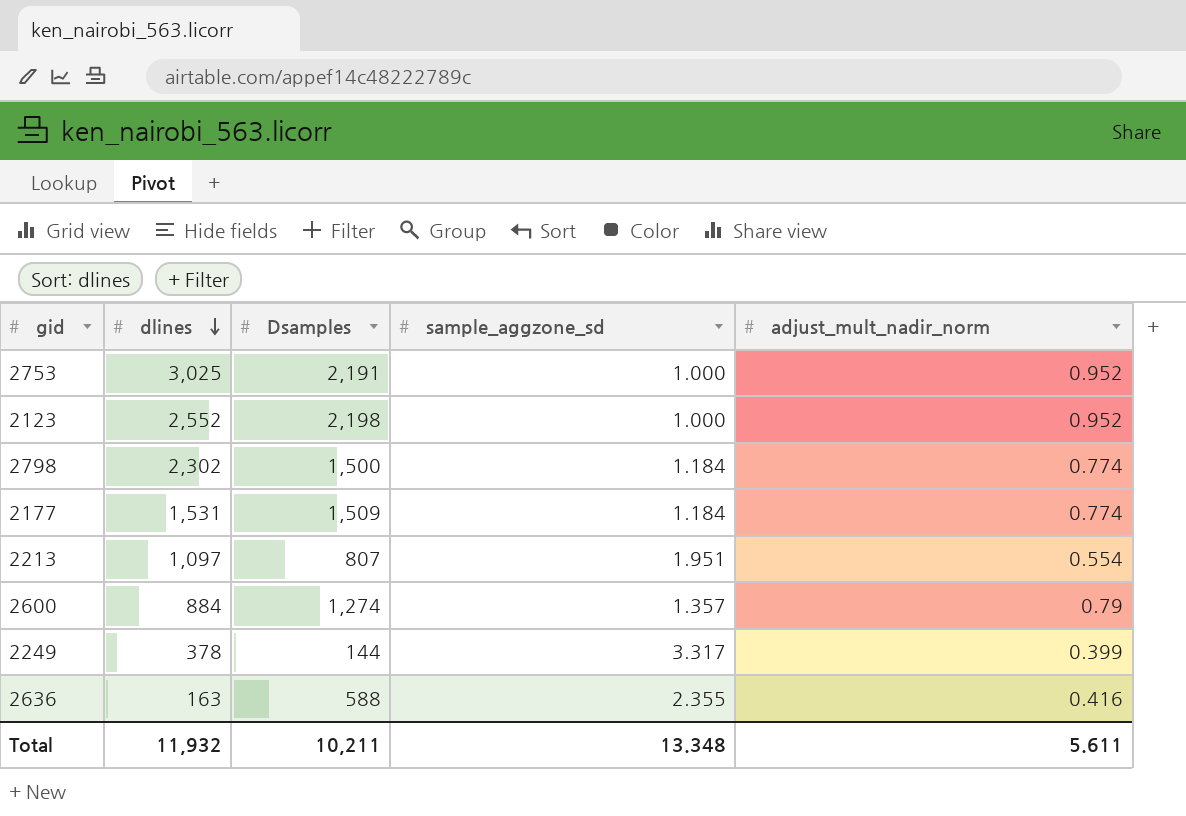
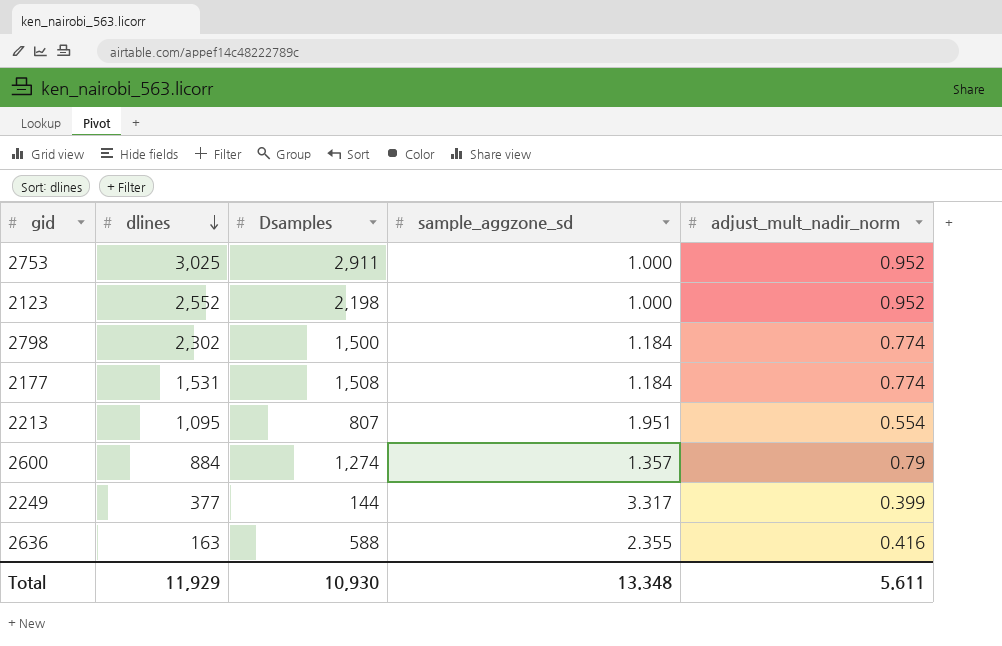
2753 | Dsamples: 2,191 -> 2,911
2177 | Dsamples: 1,509 -> 1,508
2213 | dlines: 1,097 -> 1,095
2249 | dlines: 378 -> 377
Total | dlines: 11,932 -> 11,929
Total | Dsamples: 10,211 -> 10,930

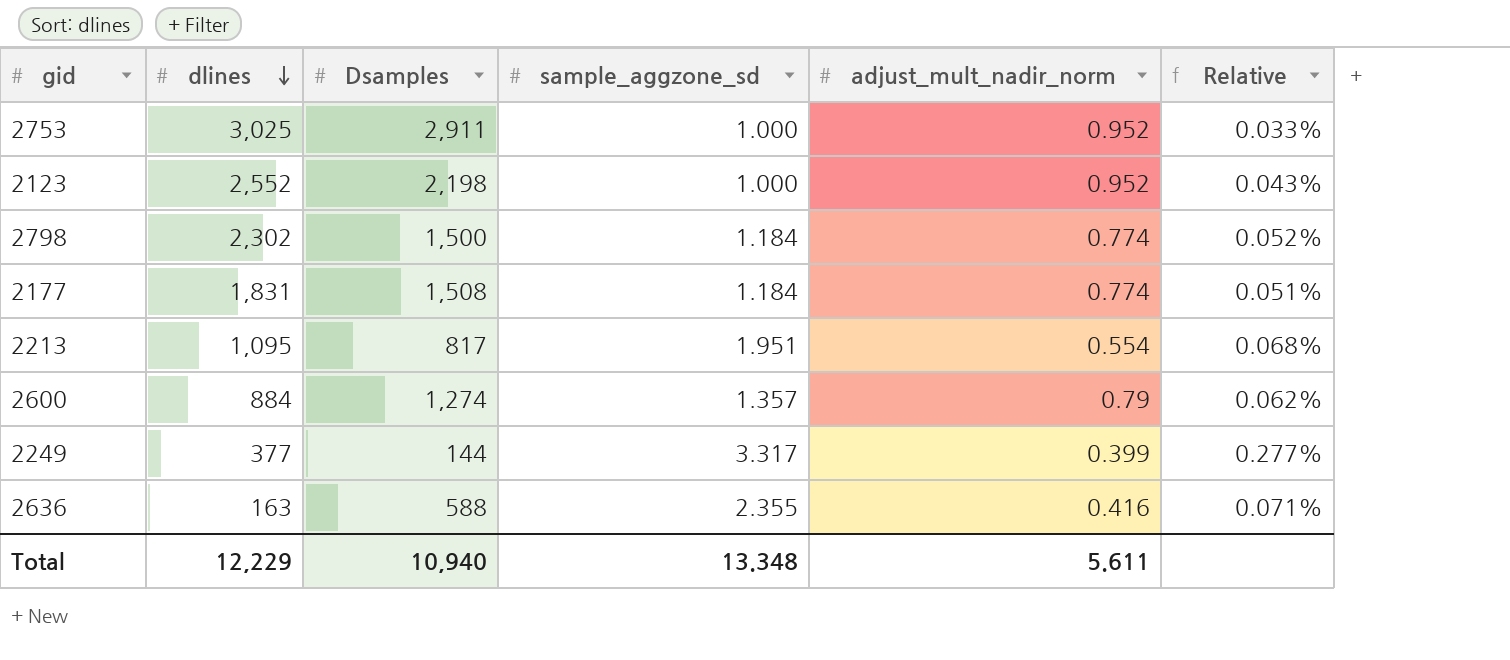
column Relative | formula: none -> [adjust_mult_nadir_norm] / [Dsamples]
2177 | dlines: 1,531 -> 1,831
2213 | Dsamples: 807 -> 817
Total | dlines: 11,929 -> 12,229
Total | Dsamples: 10,930 -> 10,940

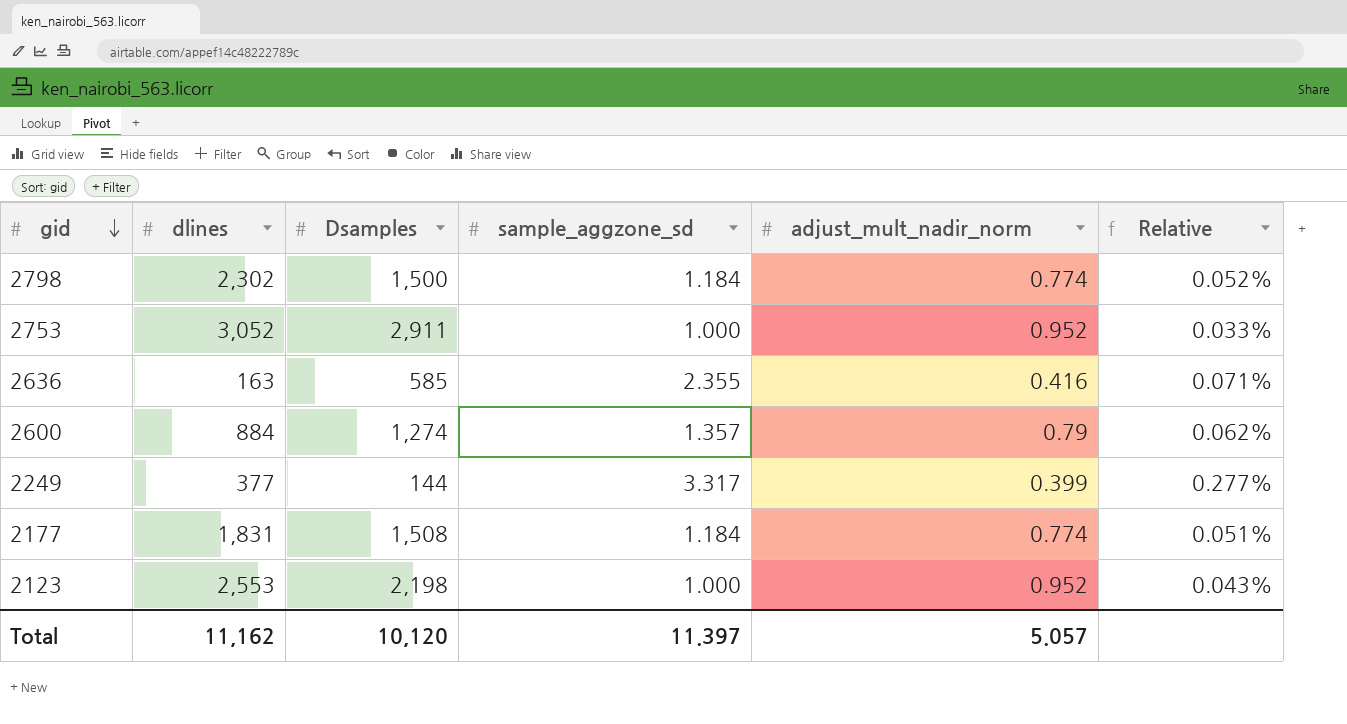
row order: dlines descending -> gid descending
row 2213: 1,095 | 817 | 1.951 | 0.554 | 0.068% -> none
2753 | dlines: 3,025 -> 3,052
2636 | Dsamples: 588 -> 585
2123 | dlines: 2,552 -> 2,553
Total | dlines: 12,229 -> 11,162
Total | Dsamples: 10,940 -> 10,120
Total | sample_aggzone_sd: 13.348 -> 11.397
Total | adjust_mult_nadir_norm: 5.611 -> 5.057

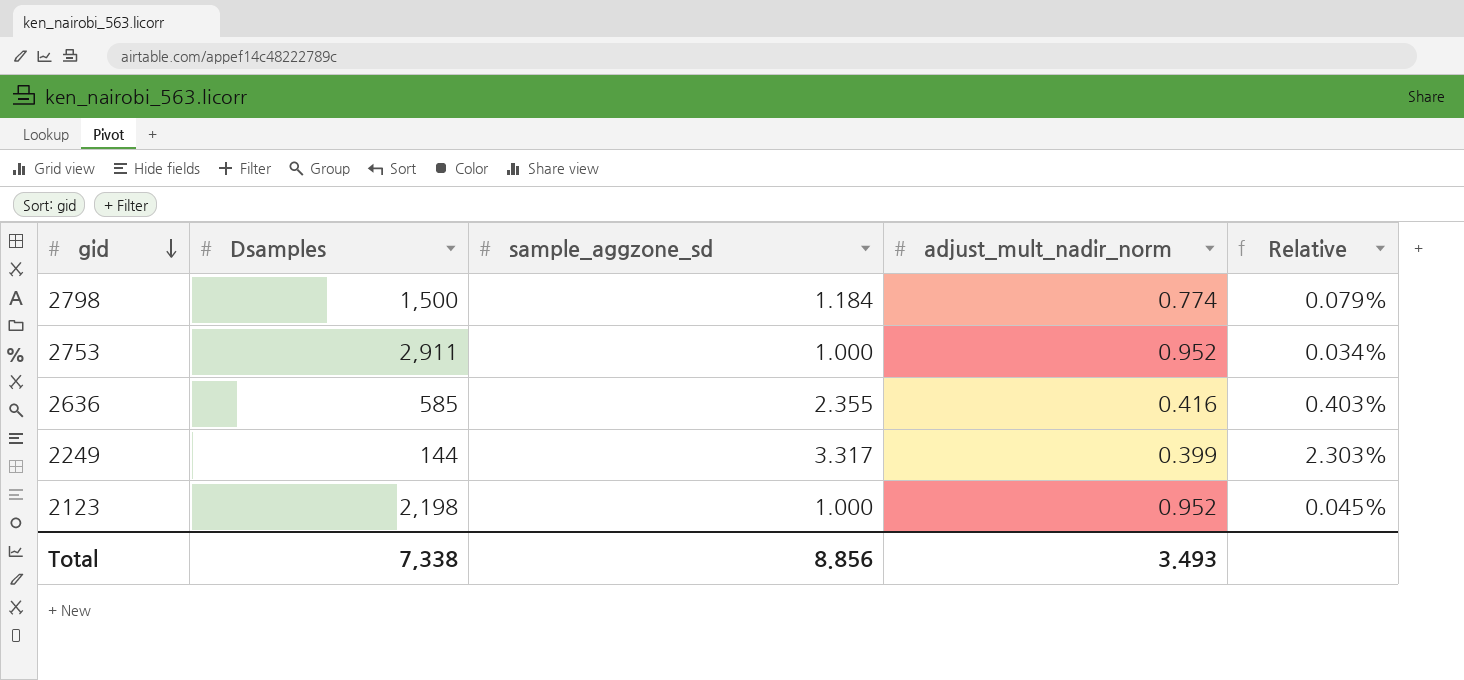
column dlines | position: 2 -> none
column Relative | formula: [adjust_mult_nadir_norm] / [Dsamples] -> [sample_aggzone_sd] / [Dsamples]
row 2600: 884 | 1,274 | 1.357 | 0.79 | 0.062% -> none
row 2177: 1,831 | 1,508 | 1.184 | 0.774 | 0.051% -> none
Total | Dsamples: 10,120 -> 7,338
Total | sample_aggzone_sd: 11.397 -> 8.856
Total | adjust_mult_nadir_norm: 5.057 -> 3.493

